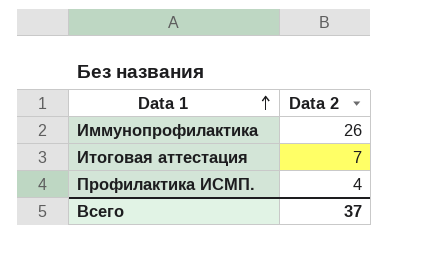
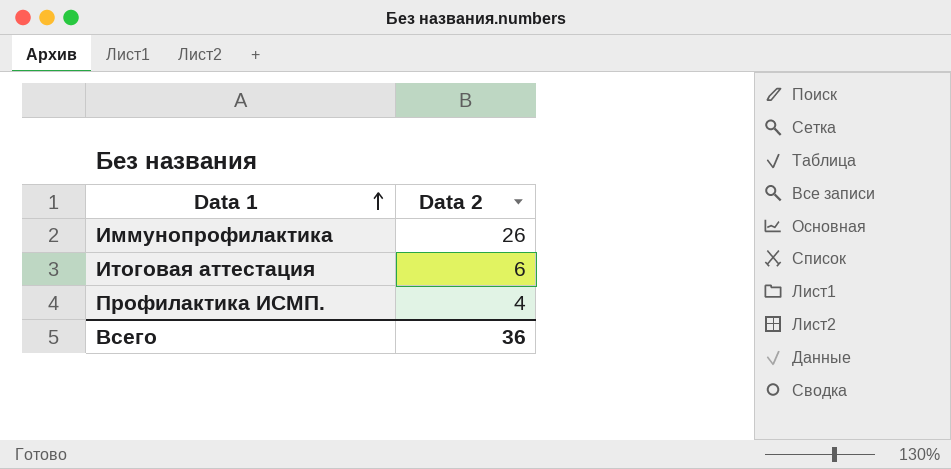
Итоговая аттестация | Data 2: 7 -> 6
Всего | Data 2: 37 -> 36

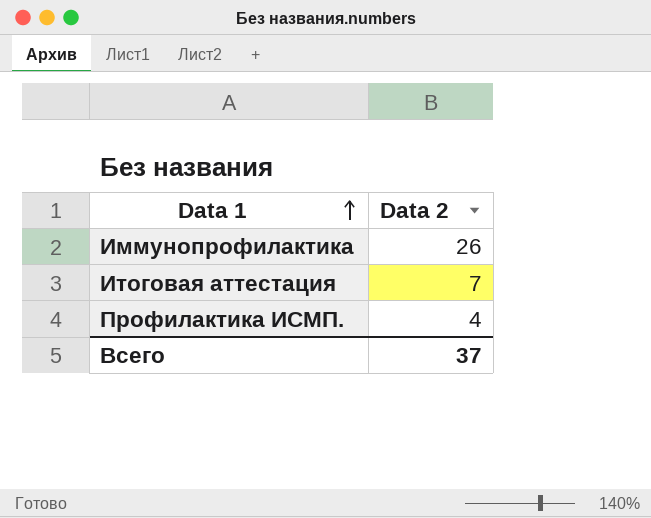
Итоговая аттестация | Data 2: 6 -> 7
Всего | Data 2: 36 -> 37

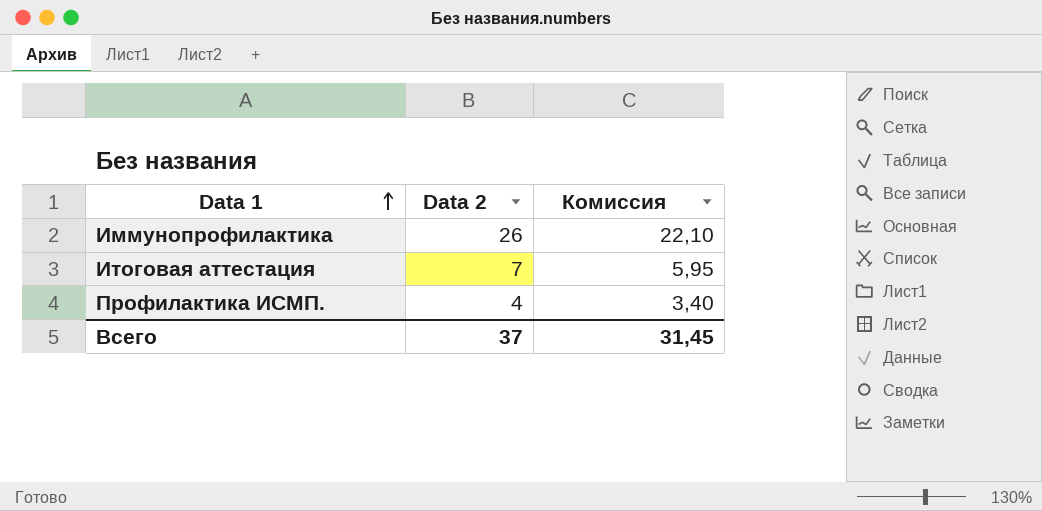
column Комиссия | formula: none -> [Data 2] * 0,85

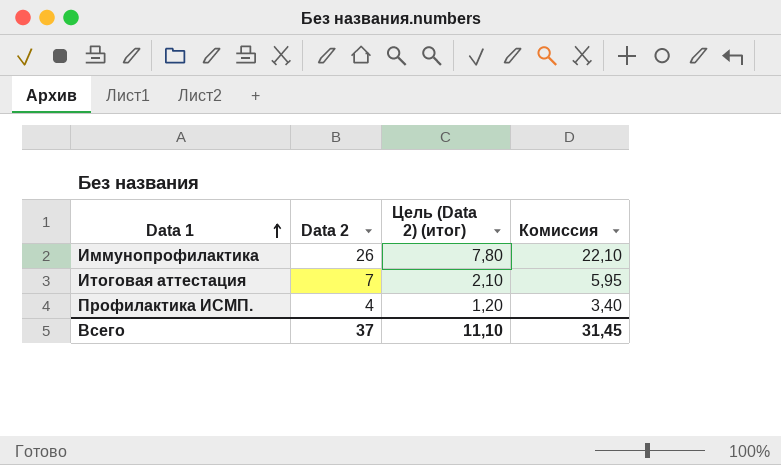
column Цель (Data 2) (итог) | formula: none -> [Data 2] * 0,3

